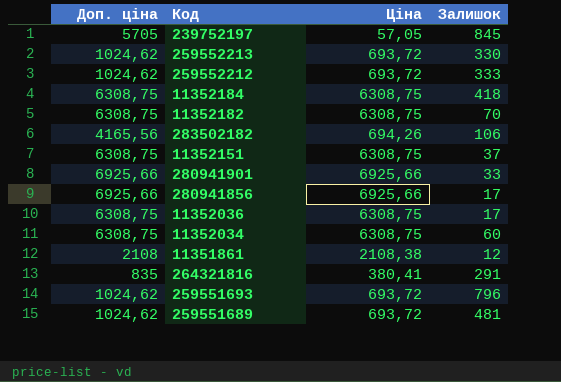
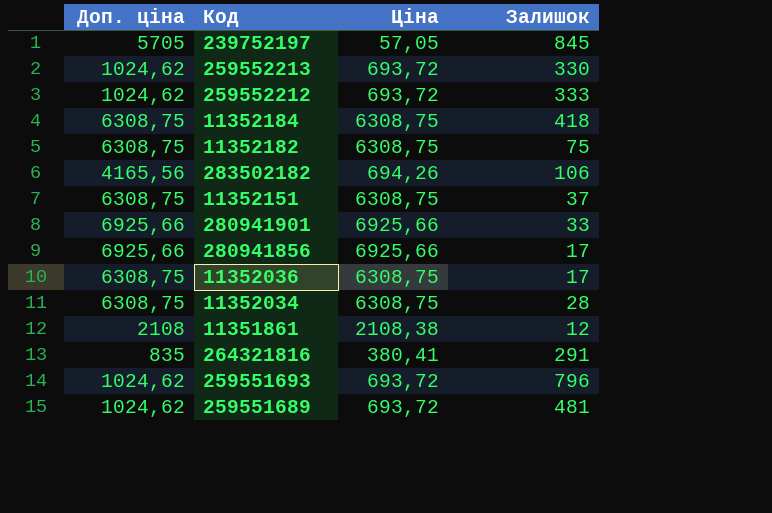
11352182 | Залишок: 70 -> 75
11352034 | Залишок: 60 -> 28

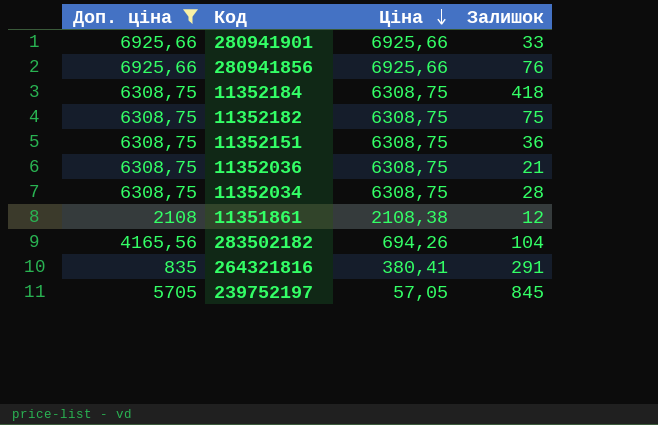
filter: none -> Доп. ціна != 1024,62
row order: none -> Ціна descending
280941856 | Залишок: 17 -> 76
11352151 | Залишок: 37 -> 36
11352036 | Залишок: 17 -> 21
283502182 | Залишок: 106 -> 104

